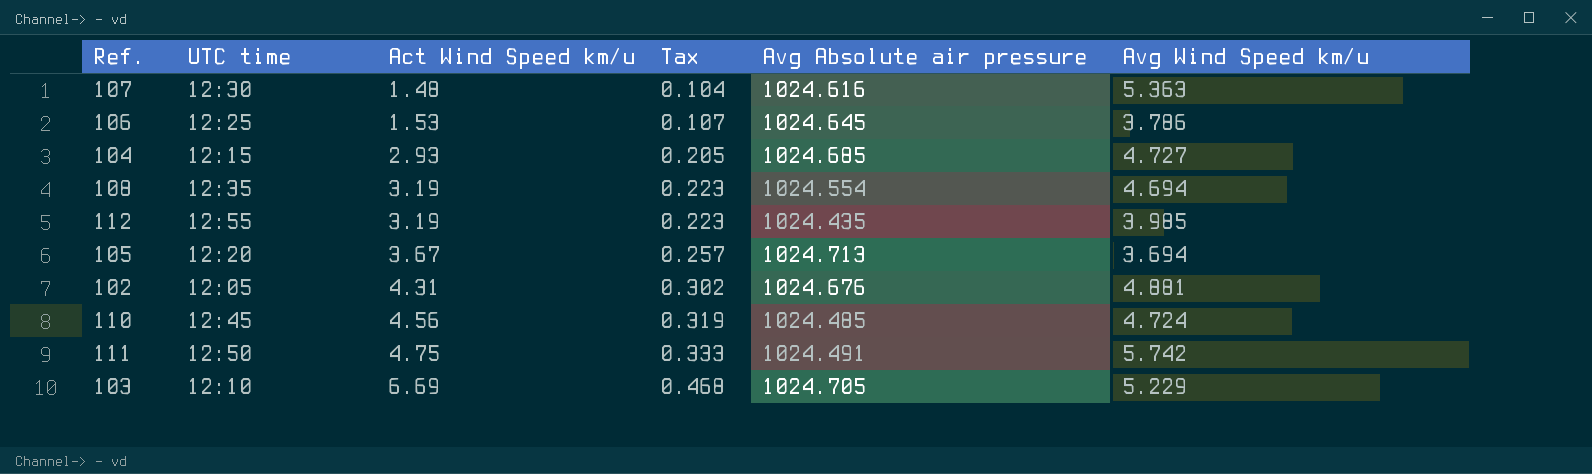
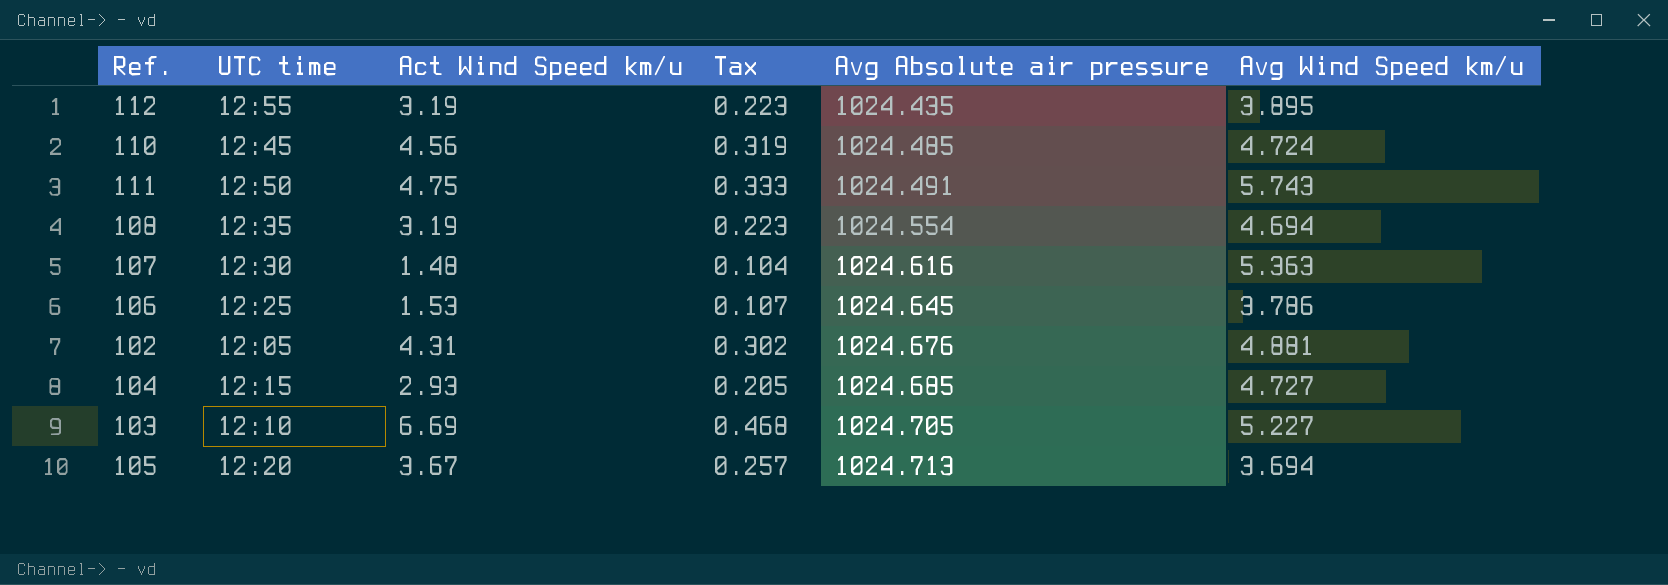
row order: Act Wind Speed km/u ascending -> Avg Absolute air pressure ascending
112 | Avg Wind Speed km/u: 3.985 -> 3.895
111 | Avg Wind Speed km/u: 5.742 -> 5.743
103 | Avg Wind Speed km/u: 5.229 -> 5.227

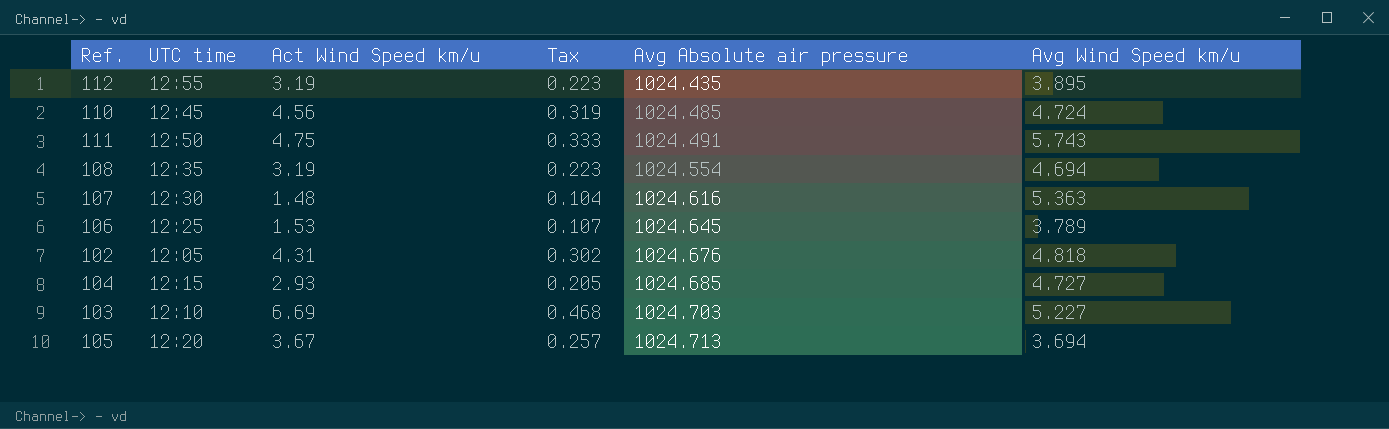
106 | Avg Wind Speed km/u: 3.786 -> 3.789
102 | Avg Wind Speed km/u: 4.881 -> 4.818
103 | Avg Absolute air pressure: 1024.705 -> 1024.703

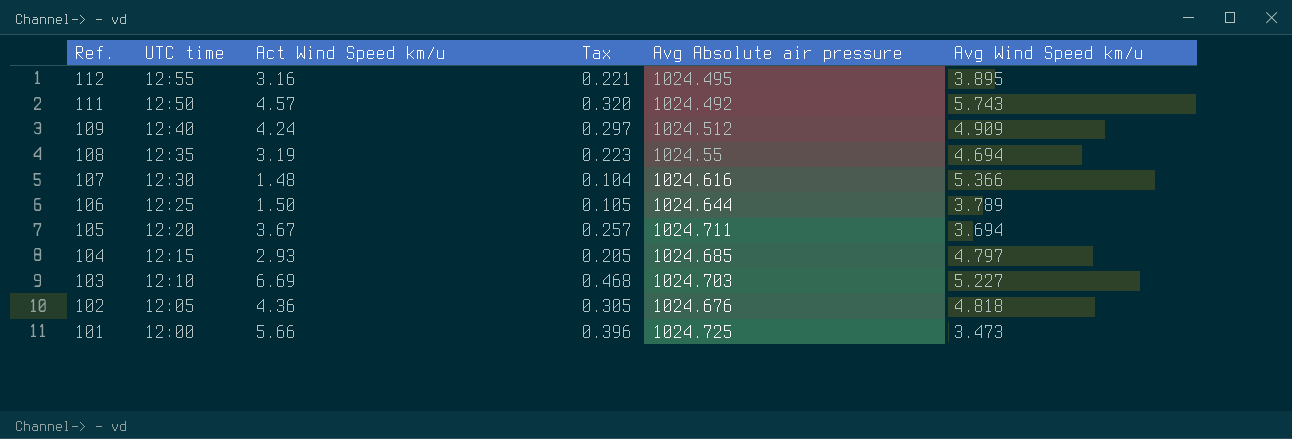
row order: Avg Absolute air pressure ascending -> Ref. descending
row 110: 12:45 | 4.56 | 0.319 | 1024.485 | 4.724 -> none
112 | Act Wind Speed km/u: 3.19 -> 3.16
112 | Tax: 0.223 -> 0.221
112 | Avg Absolute air pressure: 1024.435 -> 1024.495
111 | Act Wind Speed km/u: 4.75 -> 4.57
111 | Tax: 0.333 -> 0.320
111 | Avg Absolute air pressure: 1024.491 -> 1024.492
row 109: none -> 12:40 | 4.24 | 0.297 | 1024.512 | 4.909
108 | Avg Absolute air pressure: 1024.554 -> 1024.55
107 | Avg Wind Speed km/u: 5.363 -> 5.366
106 | Act Wind Speed km/u: 1.53 -> 1.50
106 | Tax: 0.107 -> 0.105
106 | Avg Absolute air pressure: 1024.645 -> 1024.644
105 | Avg Absolute air pressure: 1024.713 -> 1024.711
104 | Avg Wind Speed km/u: 4.727 -> 4.797
102 | Act Wind Speed km/u: 4.31 -> 4.36
102 | Tax: 0.302 -> 0.305
row 101: none -> 12:00 | 5.66 | 0.396 | 1024.725 | 3.473

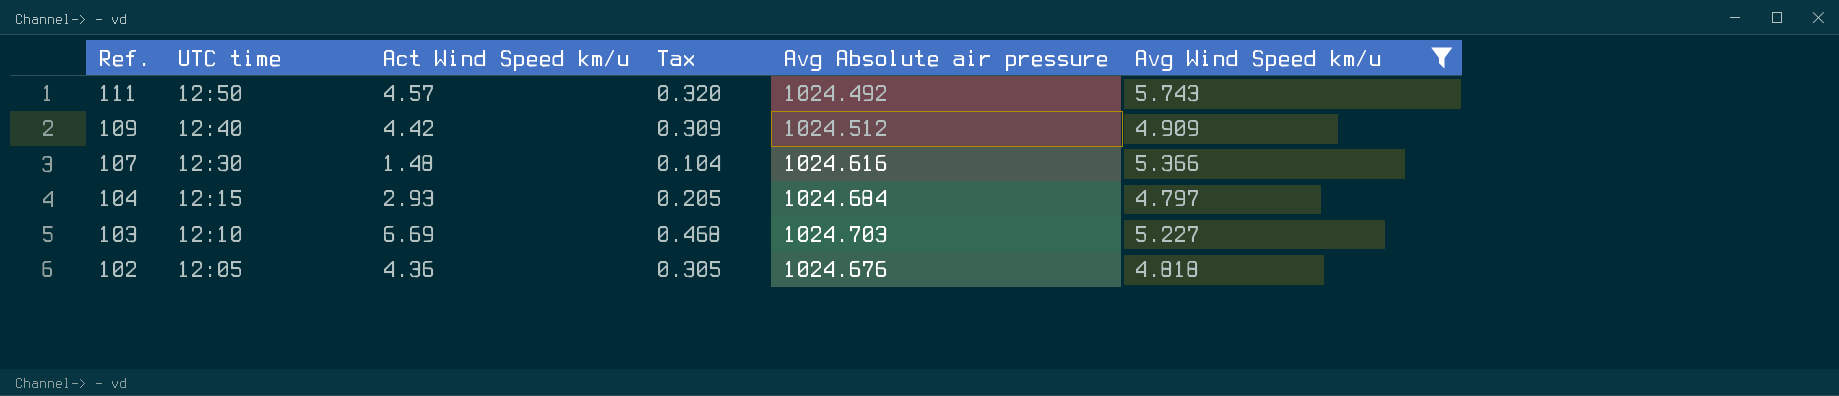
filter: none -> Avg Wind Speed km/u >= 4.797
109 | Act Wind Speed km/u: 4.24 -> 4.42
109 | Tax: 0.297 -> 0.309
104 | Avg Absolute air pressure: 1024.685 -> 1024.684

